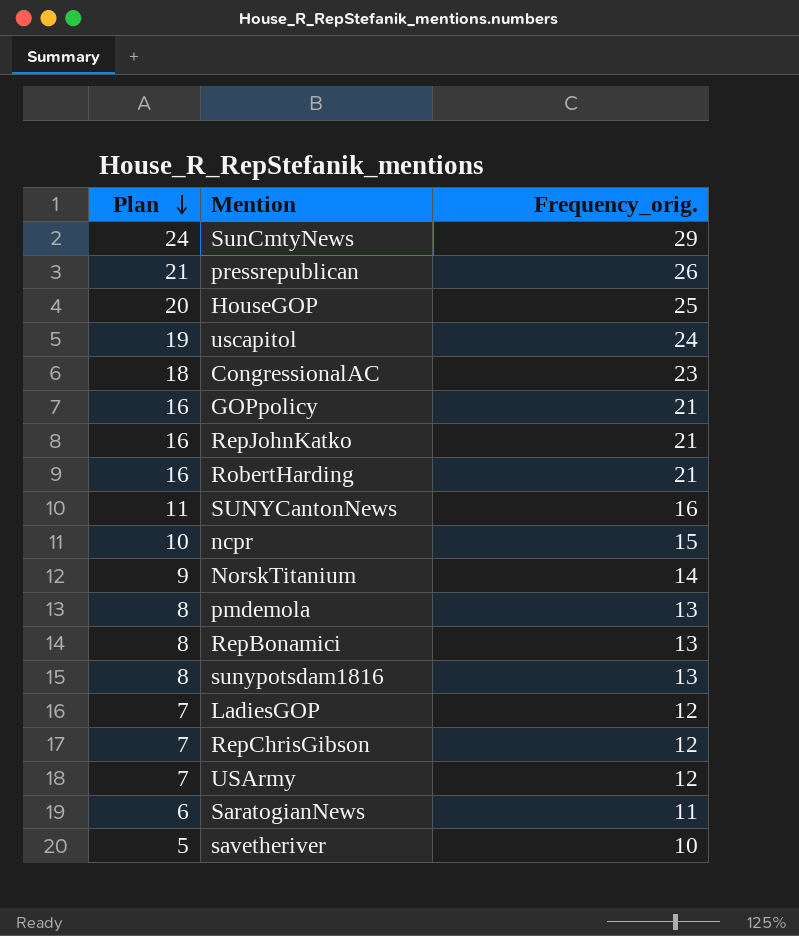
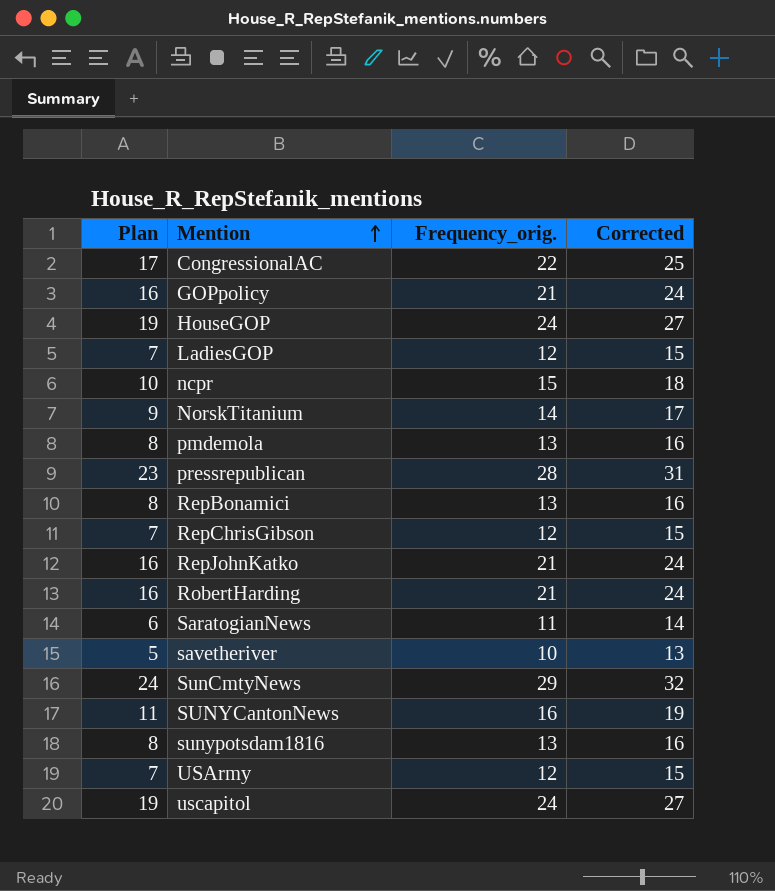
row order: Plan descending -> Mention ascending
column Corrected | formula: none -> [Frequency_orig.] + 3
CongressionalAC | Plan: 18 -> 17
CongressionalAC | Frequency_orig.: 23 -> 22
HouseGOP | Plan: 20 -> 19
HouseGOP | Frequency_orig.: 25 -> 24
pressrepublican | Plan: 21 -> 23
pressrepublican | Frequency_orig.: 26 -> 28

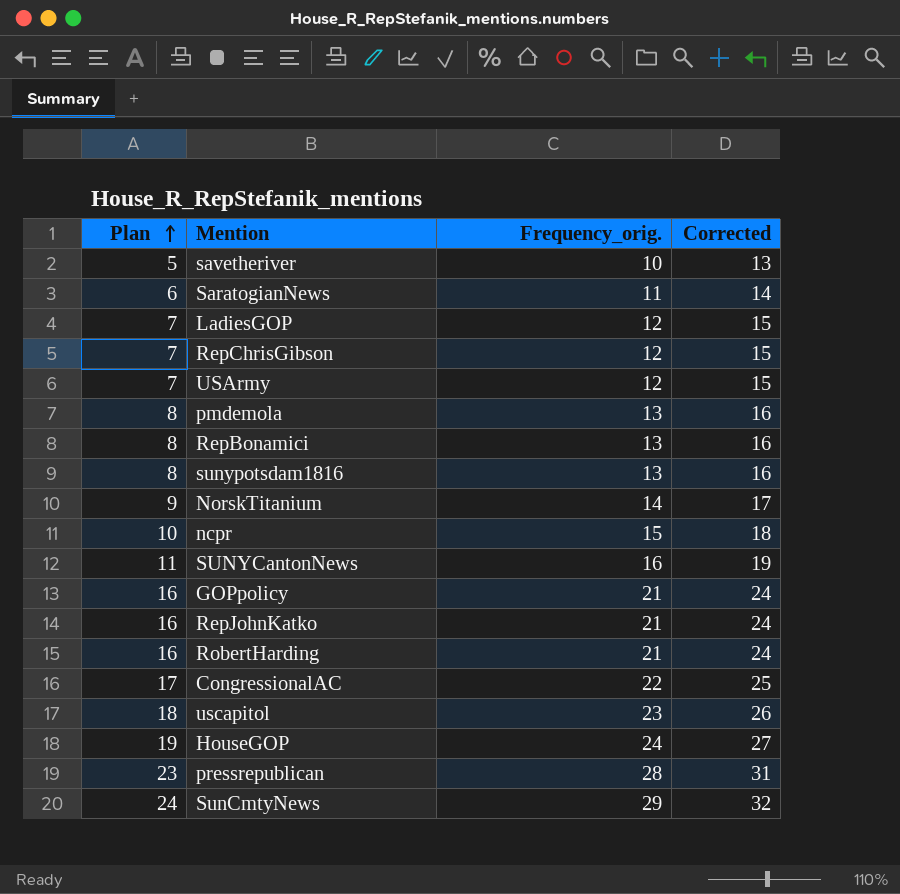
row order: Mention ascending -> Plan ascending
uscapitol | Plan: 19 -> 18
uscapitol | Frequency_orig.: 24 -> 23
uscapitol | Corrected: 27 -> 26

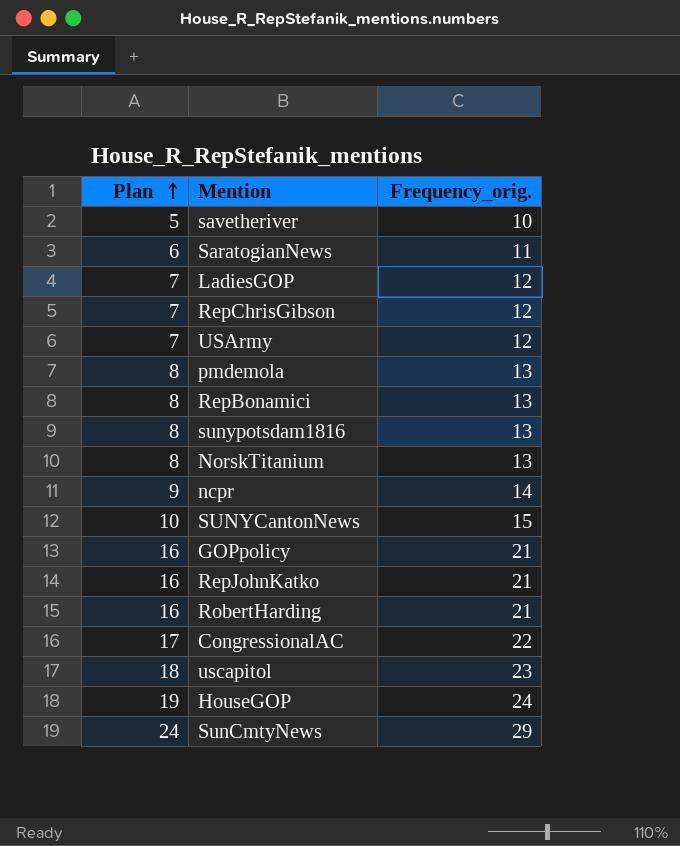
column Corrected | formula: [Frequency_orig.] + 3 -> none
row pressrepublican: 23 | 28 | 31 -> none
NorskTitanium | Plan: 9 -> 8
NorskTitanium | Frequency_orig.: 14 -> 13
ncpr | Plan: 10 -> 9
ncpr | Frequency_orig.: 15 -> 14
SUNYCantonNews | Plan: 11 -> 10
SUNYCantonNews | Frequency_orig.: 16 -> 15

